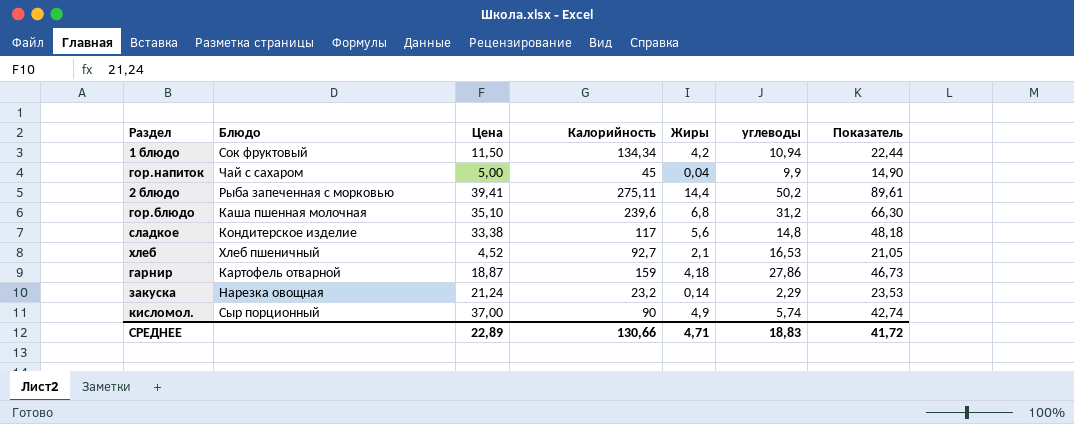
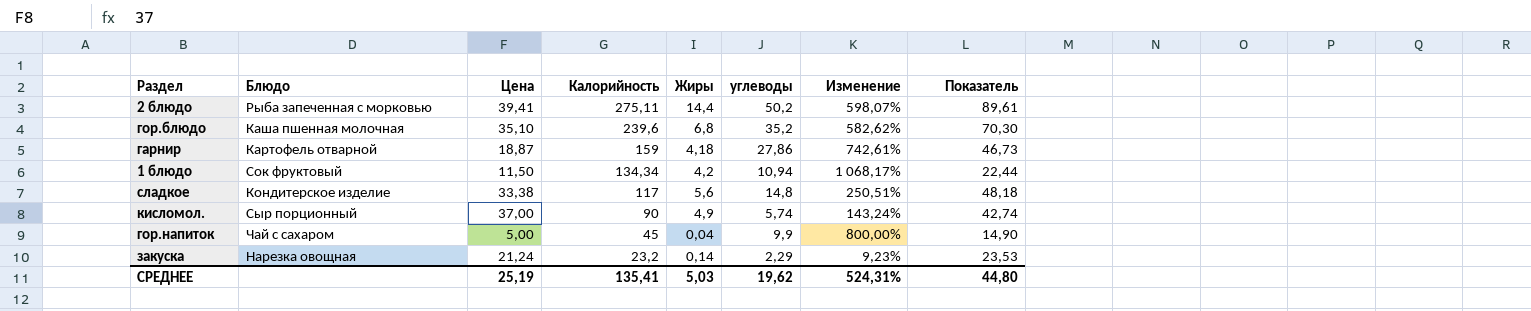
row order: none -> Калорийность descending
column Изменение | formula: none -> ([Калорийность] - [Цена]) / [Цена]
row хлеб: Хлеб пшеничный | 4,52 | 92,7 | 2,1 | 16,53 | 21,05 -> none
гор.блюдо | углеводы: 31,2 -> 35,2
гор.блюдо | Показатель: 66,30 -> 70,30
СРЕДНЕЕ | Цена: 22,89 -> 25,19
СРЕДНЕЕ | Калорийность: 130,66 -> 135,41
СРЕДНЕЕ | Жиры: 4,71 -> 5,03
СРЕДНЕЕ | углеводы: 18,83 -> 19,62
СРЕДНЕЕ | Показатель: 41,72 -> 44,80

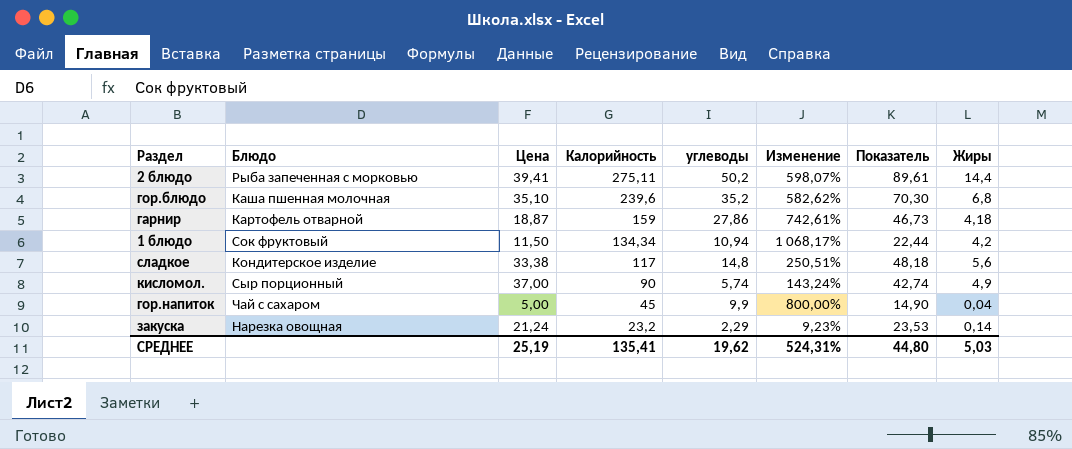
column Жиры | position: 5 -> 8

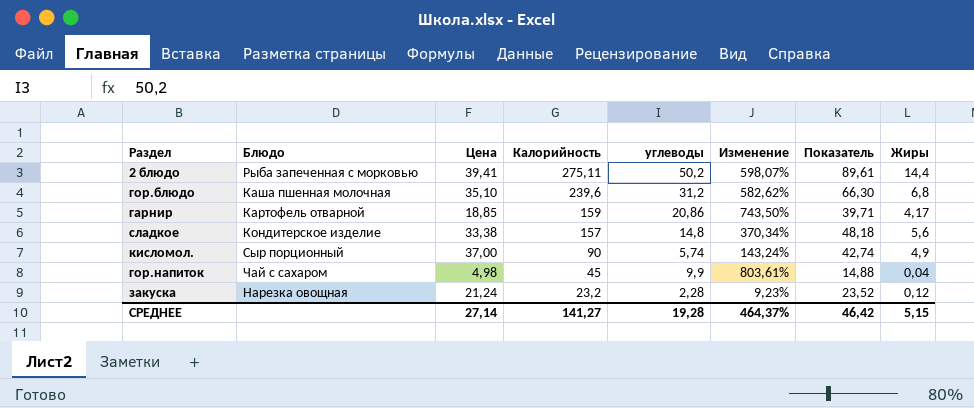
row 1 блюдо: Сок фруктовый | 11,50 | 134,34 | 10,94 | 1 068,17% | 22,44 | 4,2 -> none
гор.блюдо | углеводы: 35,2 -> 31,2
гор.блюдо | Показатель: 70,30 -> 66,30
гарнир | Цена: 18,87 -> 18,85
гарнир | углеводы: 27,86 -> 20,86
гарнир | Изменение: 742,61% -> 743,50%
гарнир | Показатель: 46,73 -> 39,71
гарнир | Жиры: 4,18 -> 4,17
сладкое | Калорийность: 117 -> 157
сладкое | Изменение: 250,51% -> 370,34%
гор.напиток | Цена: 5,00 -> 4,98
гор.напиток | Изменение: 800,00% -> 803,61%
гор.напиток | Показатель: 14,90 -> 14,88
закуска | углеводы: 2,29 -> 2,28
закуска | Показатель: 23,53 -> 23,52
закуска | Жиры: 0,14 -> 0,12
СРЕДНЕЕ | Цена: 25,19 -> 27,14
СРЕДНЕЕ | Калорийность: 135,41 -> 141,27
СРЕДНЕЕ | углеводы: 19,62 -> 19,28
СРЕДНЕЕ | Изменение: 524,31% -> 464,37%
СРЕДНЕЕ | Показатель: 44,80 -> 46,42
СРЕДНЕЕ | Жиры: 5,03 -> 5,15

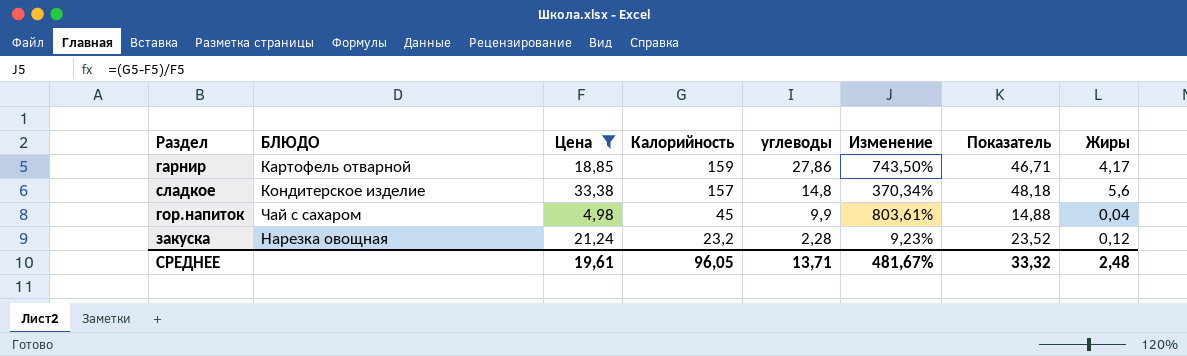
filter: none -> Цена <= 33,38
column name: Блюдо -> БЛЮДО
гарнир | углеводы: 20,86 -> 27,86
гарнир | Показатель: 39,71 -> 46,71
СРЕДНЕЕ | Цена: 27,14 -> 19,61
СРЕДНЕЕ | Калорийность: 141,27 -> 96,05
СРЕДНЕЕ | углеводы: 19,28 -> 13,71
СРЕДНЕЕ | Изменение: 464,37% -> 481,67%
СРЕДНЕЕ | Показатель: 46,42 -> 33,32
СРЕДНЕЕ | Жиры: 5,15 -> 2,48

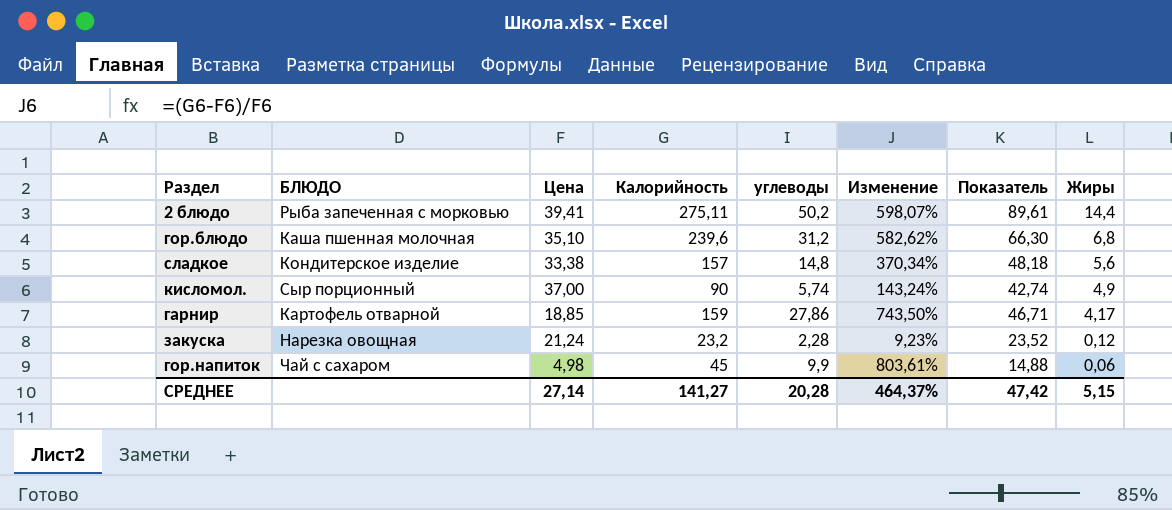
filter: Цена <= 33,38 -> none
row order: Калорийность descending -> Жиры descending
гор.напиток | Жиры: 0,04 -> 0,06
СРЕДНЕЕ | Цена: 19,61 -> 27,14
СРЕДНЕЕ | Калорийность: 96,05 -> 141,27
СРЕДНЕЕ | углеводы: 13,71 -> 20,28
СРЕДНЕЕ | Изменение: 481,67% -> 464,37%
СРЕДНЕЕ | Показатель: 33,32 -> 47,42
СРЕДНЕЕ | Жиры: 2,48 -> 5,15

